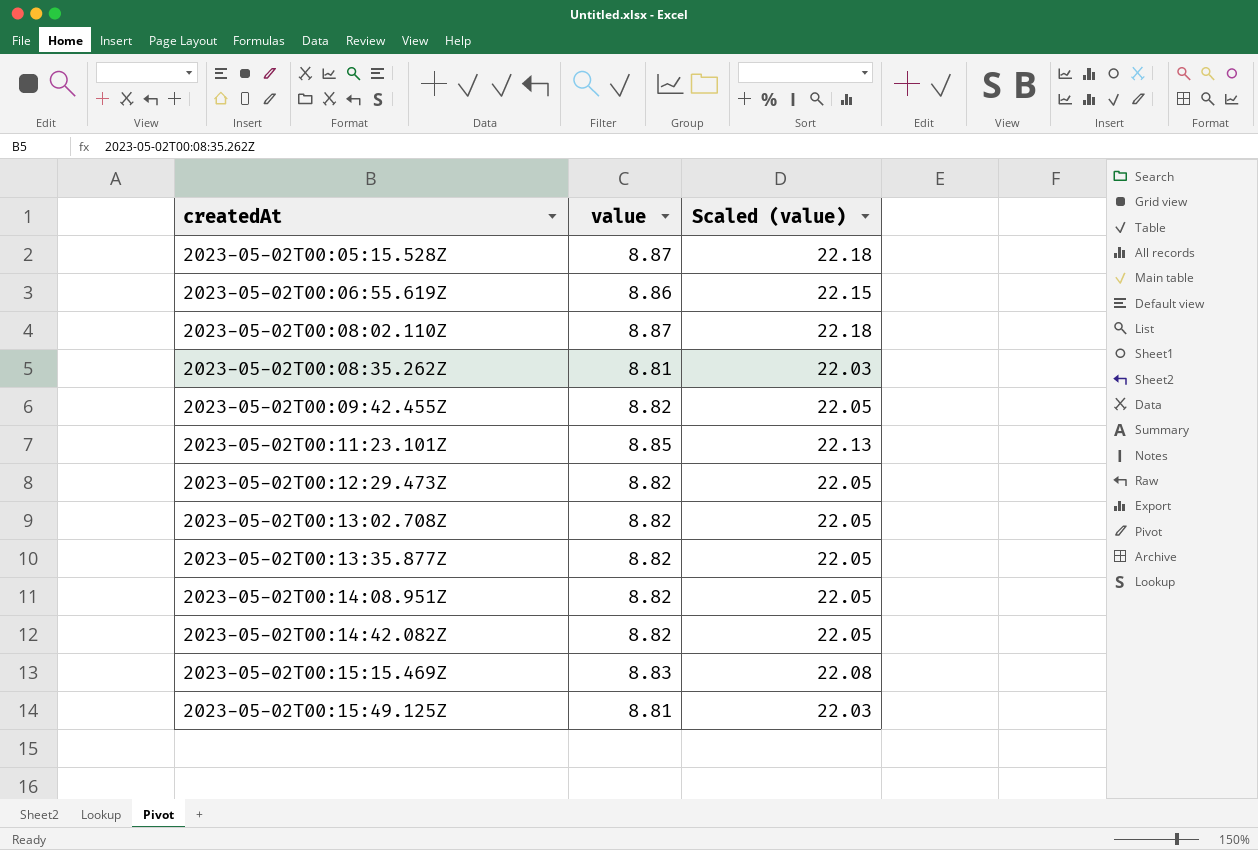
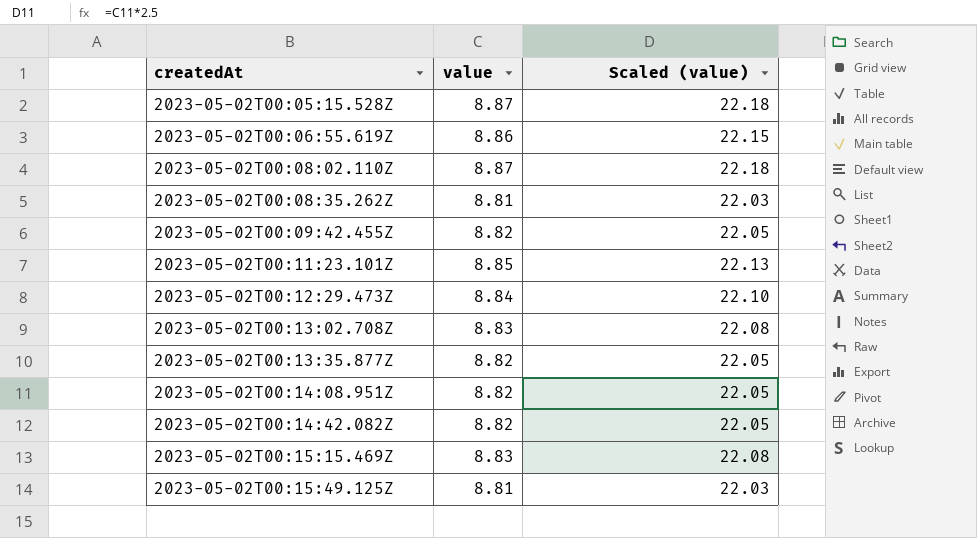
2023-05-02T00:12:29.473Z | value: 8.82 -> 8.84
2023-05-02T00:12:29.473Z | Scaled (value): 22.05 -> 22.10
2023-05-02T00:13:02.708Z | value: 8.82 -> 8.83
2023-05-02T00:13:02.708Z | Scaled (value): 22.05 -> 22.08

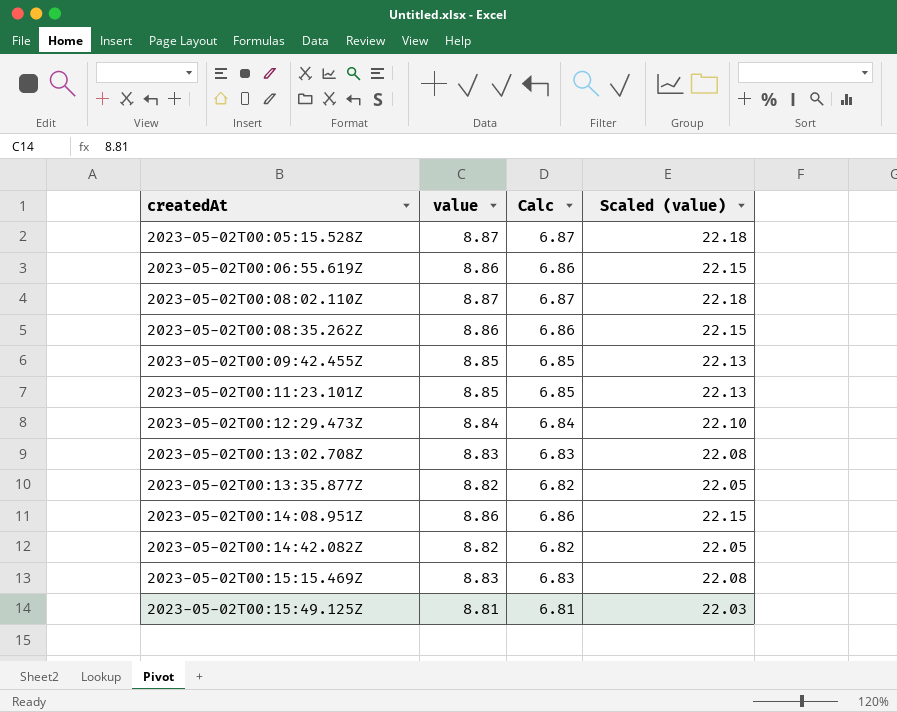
column Calc | formula: none -> [value] - 2
2023-05-02T00:08:35.262Z | value: 8.81 -> 8.86
2023-05-02T00:08:35.262Z | Scaled (value): 22.03 -> 22.15
2023-05-02T00:09:42.455Z | value: 8.82 -> 8.85
2023-05-02T00:09:42.455Z | Scaled (value): 22.05 -> 22.13
2023-05-02T00:14:08.951Z | value: 8.82 -> 8.86
2023-05-02T00:14:08.951Z | Scaled (value): 22.05 -> 22.15

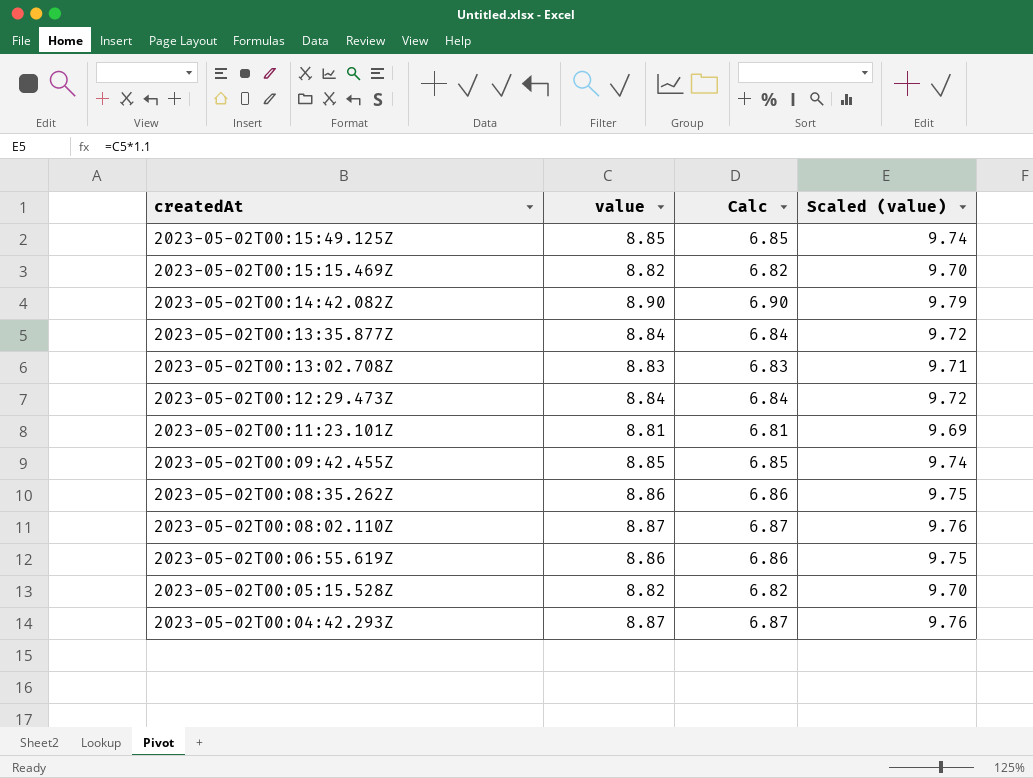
row order: createdAt ascending -> createdAt descending
column Scaled (value) | formula: [value] * 2.5 -> [value] * 1.1
row 2023-05-02T00:14:08.951Z: 8.86 | 6.86 | 22.15 -> none
2023-05-02T00:15:49.125Z | value: 8.81 -> 8.85
2023-05-02T00:15:49.125Z | Calc: 6.81 -> 6.85
2023-05-02T00:15:15.469Z | value: 8.83 -> 8.82
2023-05-02T00:15:15.469Z | Calc: 6.83 -> 6.82
2023-05-02T00:14:42.082Z | value: 8.82 -> 8.90
2023-05-02T00:14:42.082Z | Calc: 6.82 -> 6.90
2023-05-02T00:13:35.877Z | value: 8.82 -> 8.84
2023-05-02T00:13:35.877Z | Calc: 6.82 -> 6.84
2023-05-02T00:11:23.101Z | value: 8.85 -> 8.81
2023-05-02T00:11:23.101Z | Calc: 6.85 -> 6.81
2023-05-02T00:05:15.528Z | value: 8.87 -> 8.82
2023-05-02T00:05:15.528Z | Calc: 6.87 -> 6.82
row 2023-05-02T00:04:42.293Z: none -> 8.87 | 6.87 | 9.76

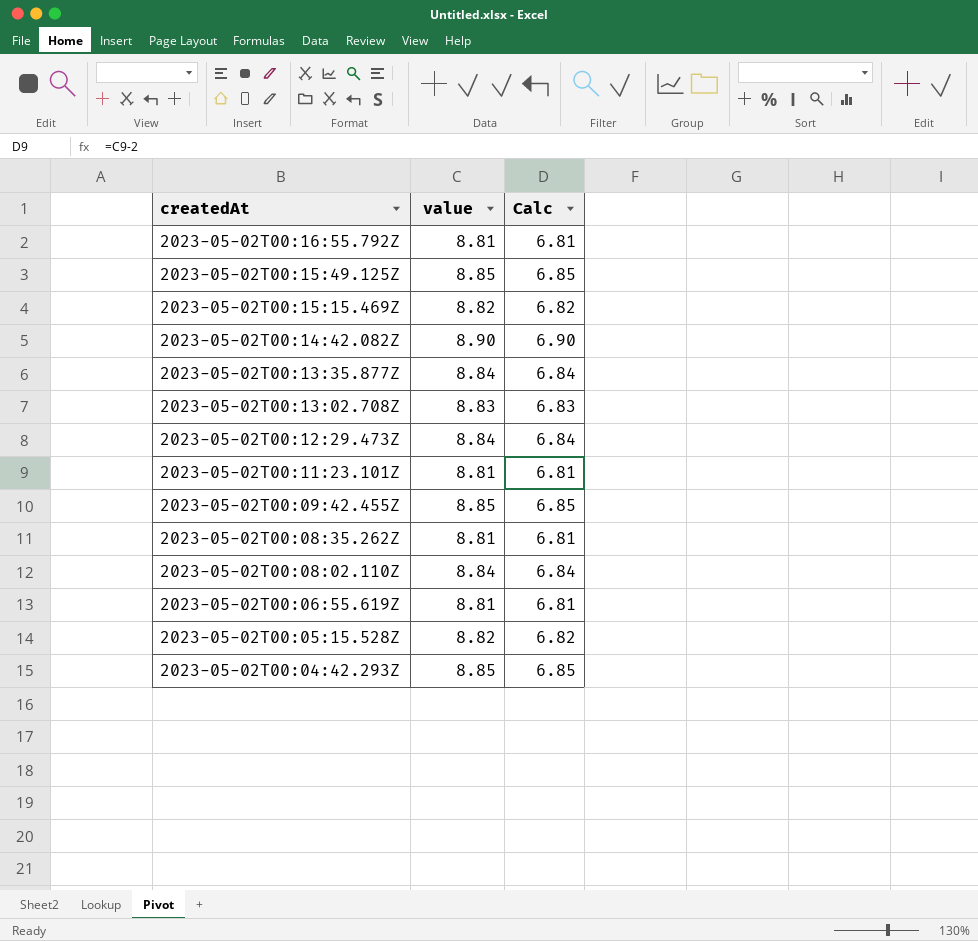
column Scaled (value) | formula: [value] * 1.1 -> none
row 2023-05-02T00:16:55.792Z: none -> 8.81 | 6.81
2023-05-02T00:08:35.262Z | value: 8.86 -> 8.81
2023-05-02T00:08:35.262Z | Calc: 6.86 -> 6.81
2023-05-02T00:08:02.110Z | value: 8.87 -> 8.84
2023-05-02T00:08:02.110Z | Calc: 6.87 -> 6.84
2023-05-02T00:06:55.619Z | value: 8.86 -> 8.81
2023-05-02T00:06:55.619Z | Calc: 6.86 -> 6.81
2023-05-02T00:04:42.293Z | value: 8.87 -> 8.85
2023-05-02T00:04:42.293Z | Calc: 6.87 -> 6.85

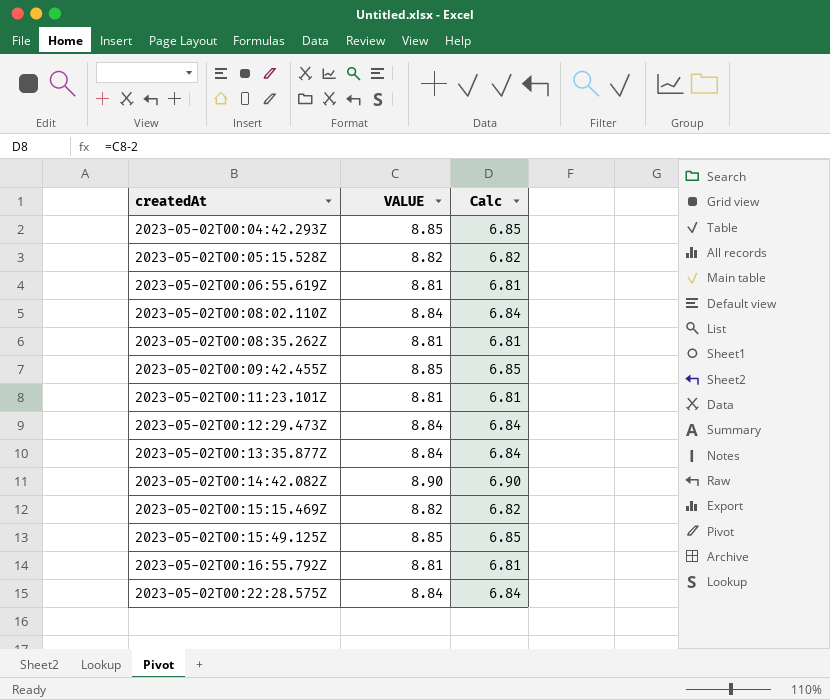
row order: createdAt descending -> createdAt ascending
column name: value -> VALUE
row 2023-05-02T00:13:02.708Z: 8.83 | 6.83 -> none
row 2023-05-02T00:22:28.575Z: none -> 8.84 | 6.84

